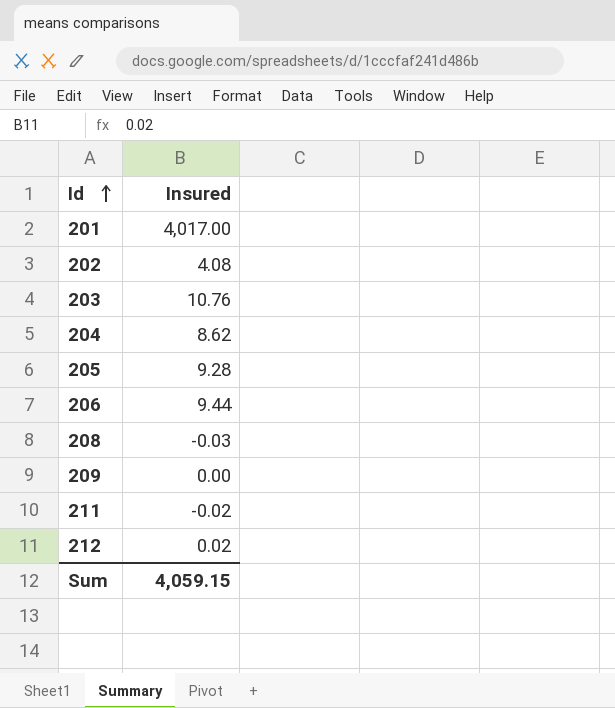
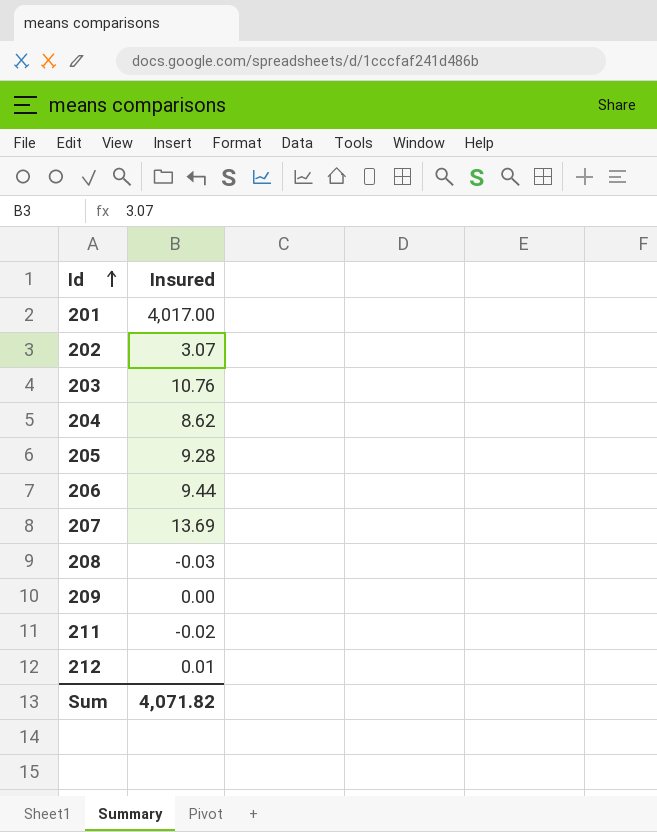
202 | Insured: 4.08 -> 3.07
row 207: none -> 13.69
212 | Insured: 0.02 -> 0.01
Sum | Insured: 4,059.15 -> 4,071.82

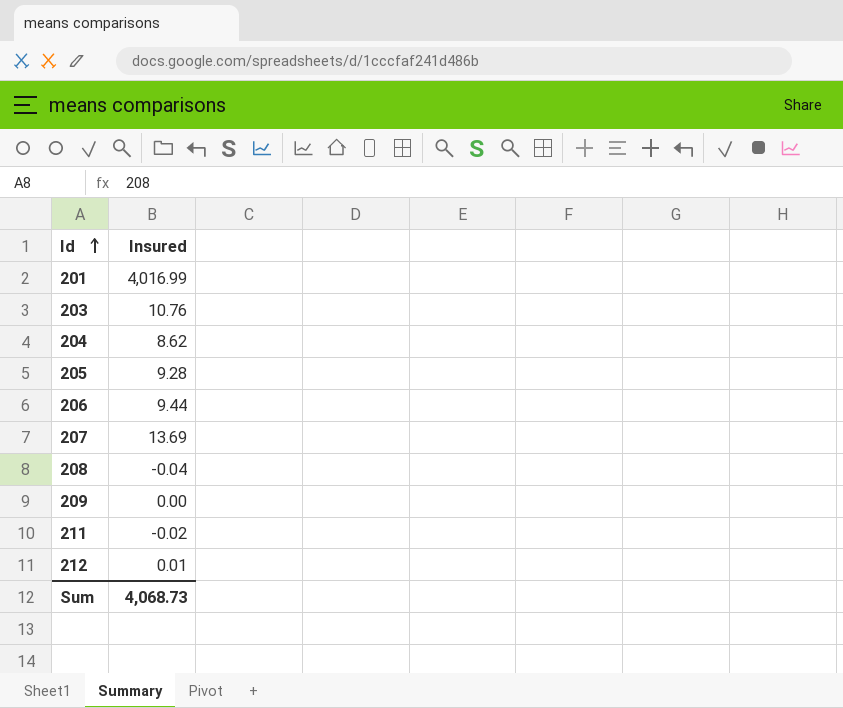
row 202: 3.07 -> none
201 | Insured: 4,017.00 -> 4,016.99
208 | Insured: -0.03 -> -0.04
Sum | Insured: 4,071.82 -> 4,068.73

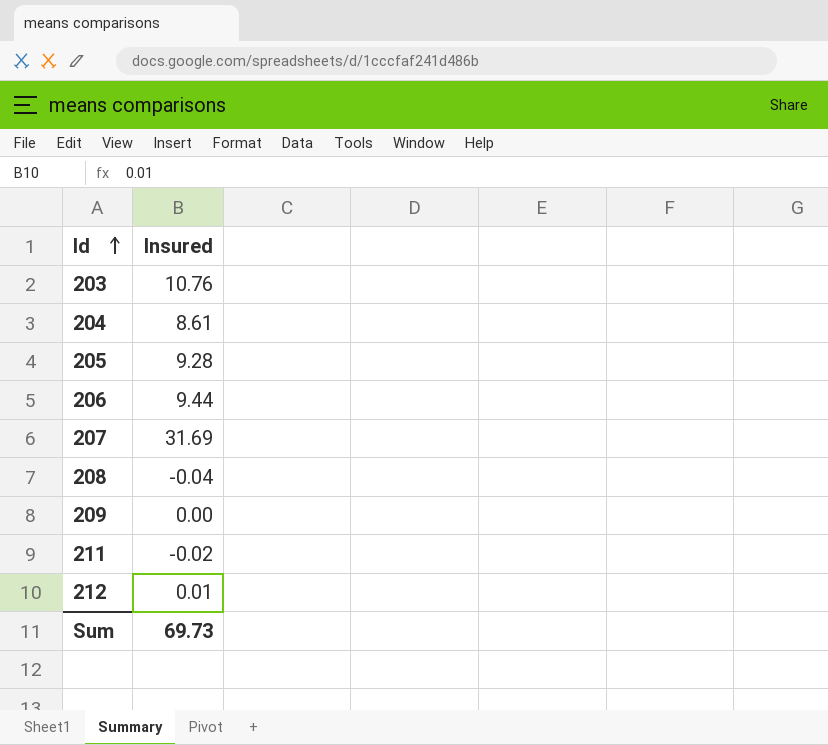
row 201: 4,016.99 -> none
204 | Insured: 8.62 -> 8.61
207 | Insured: 13.69 -> 31.69
Sum | Insured: 4,068.73 -> 69.73

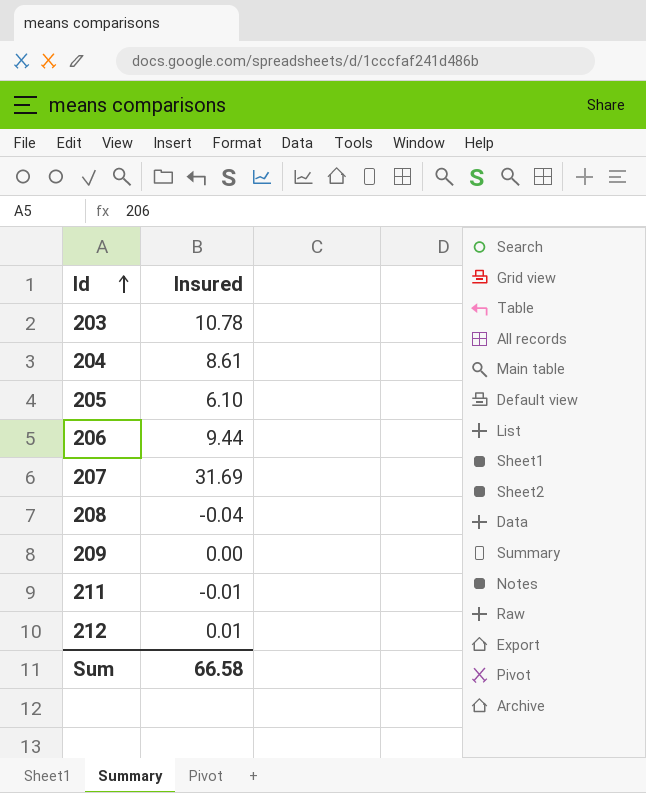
203 | Insured: 10.76 -> 10.78
205 | Insured: 9.28 -> 6.10
211 | Insured: -0.02 -> -0.01
Sum | Insured: 69.73 -> 66.58

